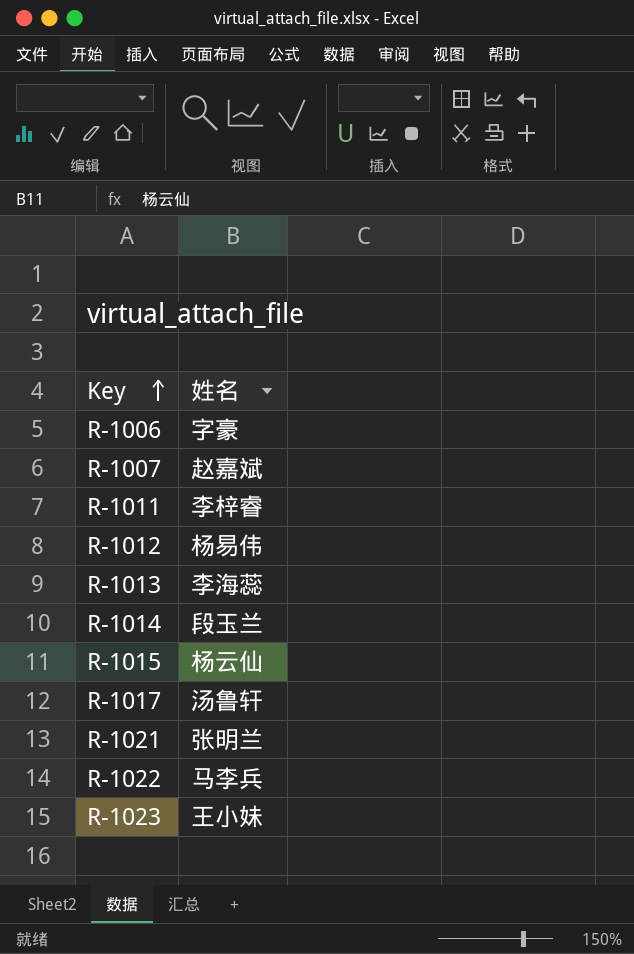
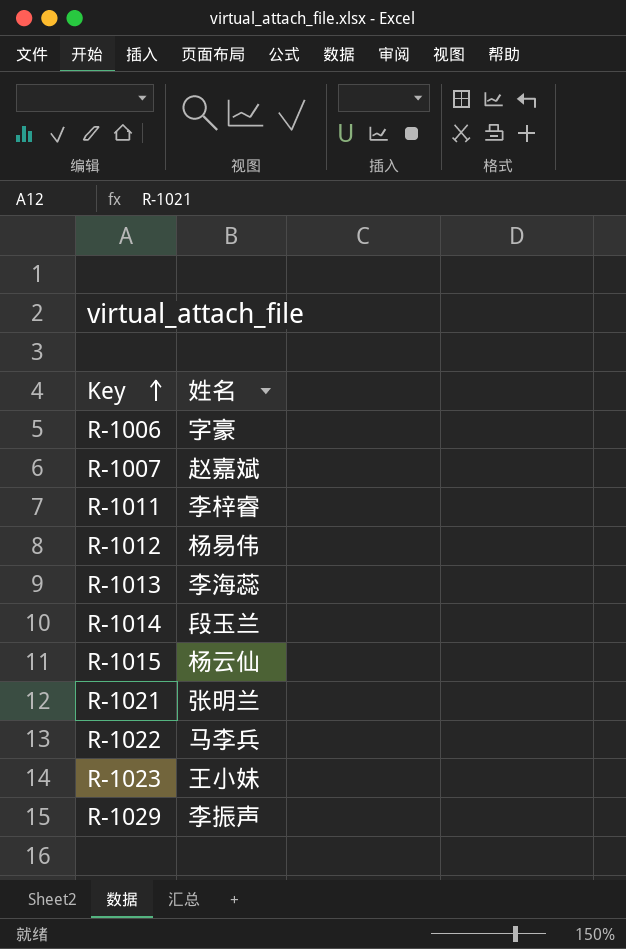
row R-1017: 汤鲁轩 -> none
row R-1029: none -> 李振声

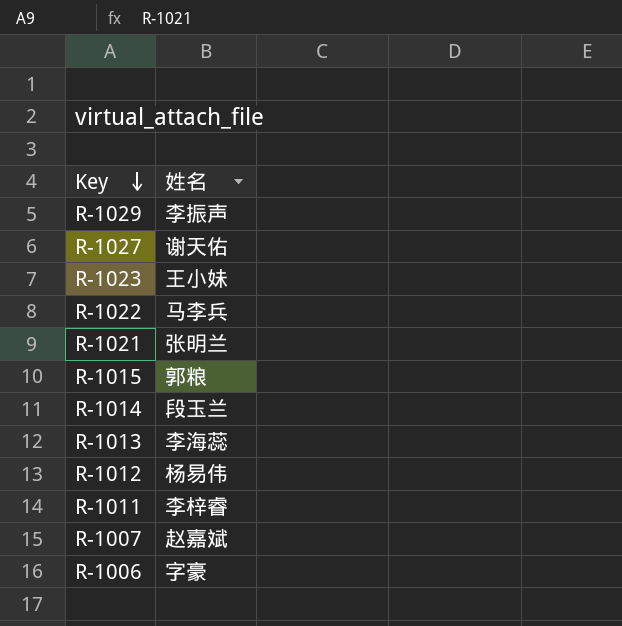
row order: Key ascending -> Key descending
row R-1027: none -> 谢天佑
R-1015 | 姓名: 杨云仙 -> 郭粮

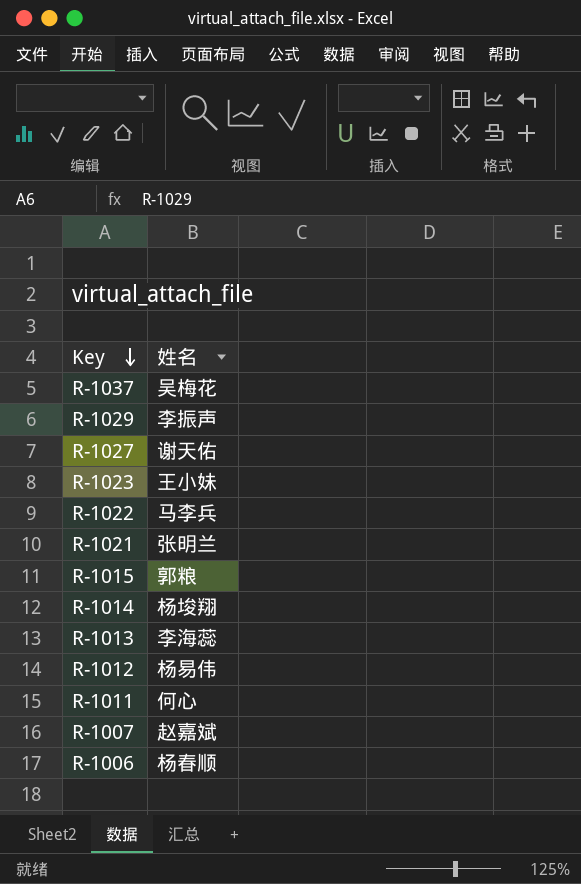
row R-1037: none -> 吴梅花
R-1014 | 姓名: 段玉兰 -> 杨埈翔
R-1011 | 姓名: 李梓睿 -> 何心
R-1006 | 姓名: 字豪 -> 杨春顺

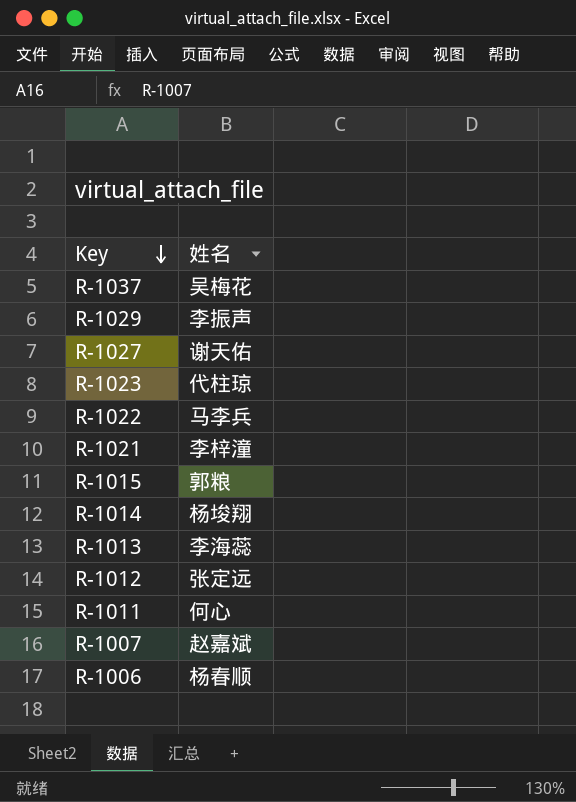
R-1023 | 姓名: 王小妹 -> 代柱琼
R-1021 | 姓名: 张明兰 -> 李梓潼
R-1012 | 姓名: 杨易伟 -> 张定远

